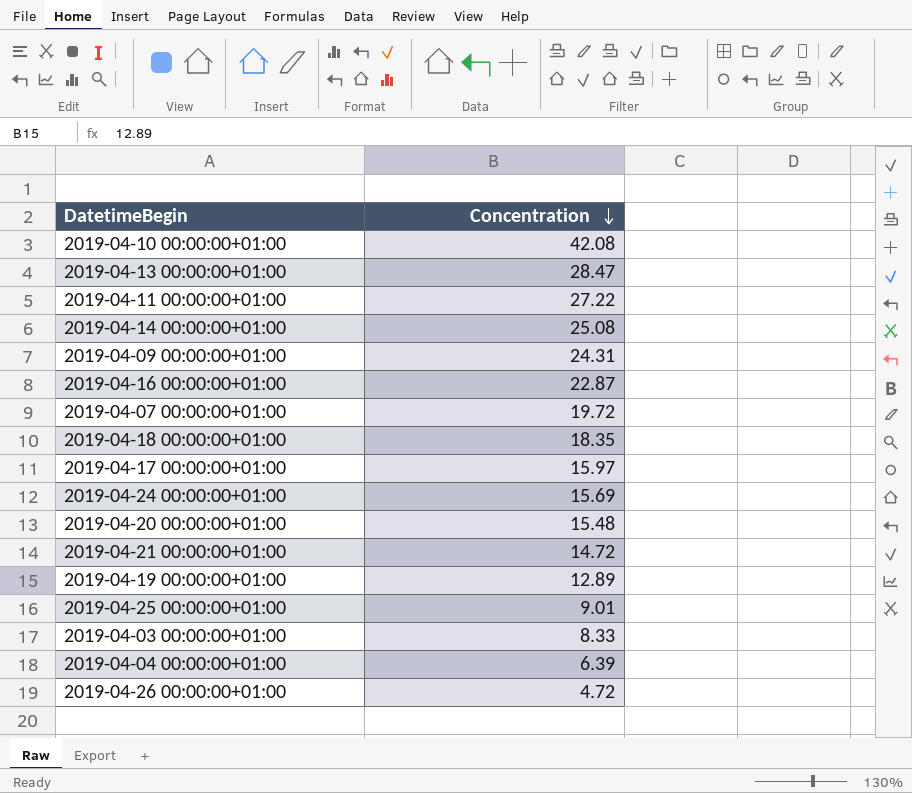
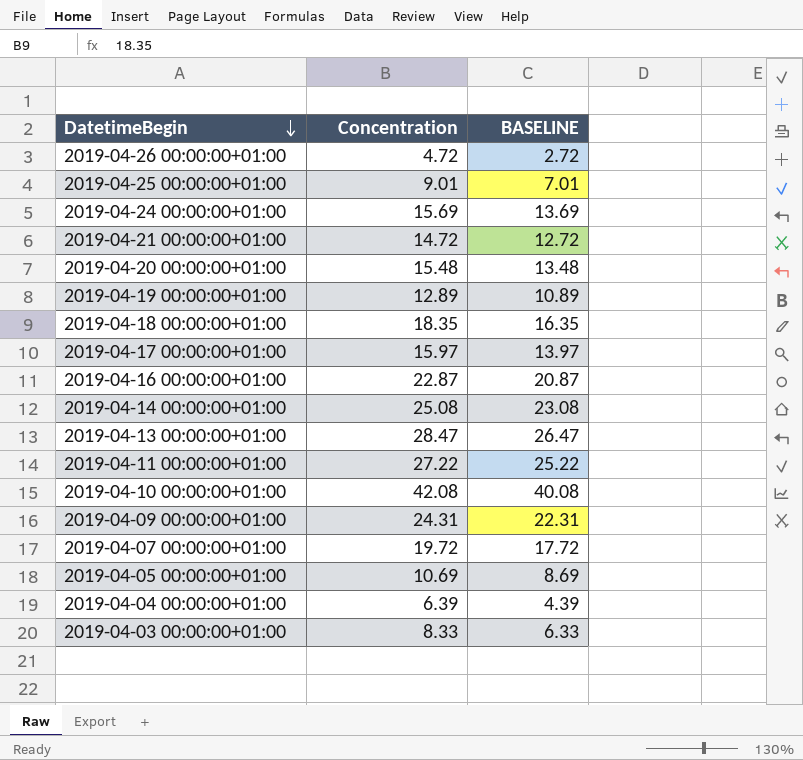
row order: Concentration descending -> DatetimeBegin descending
column BASELINE | formula: none -> [Concentration] - 2
row 2019-04-05 00:00:00+01:00: none -> 10.69 | 8.69

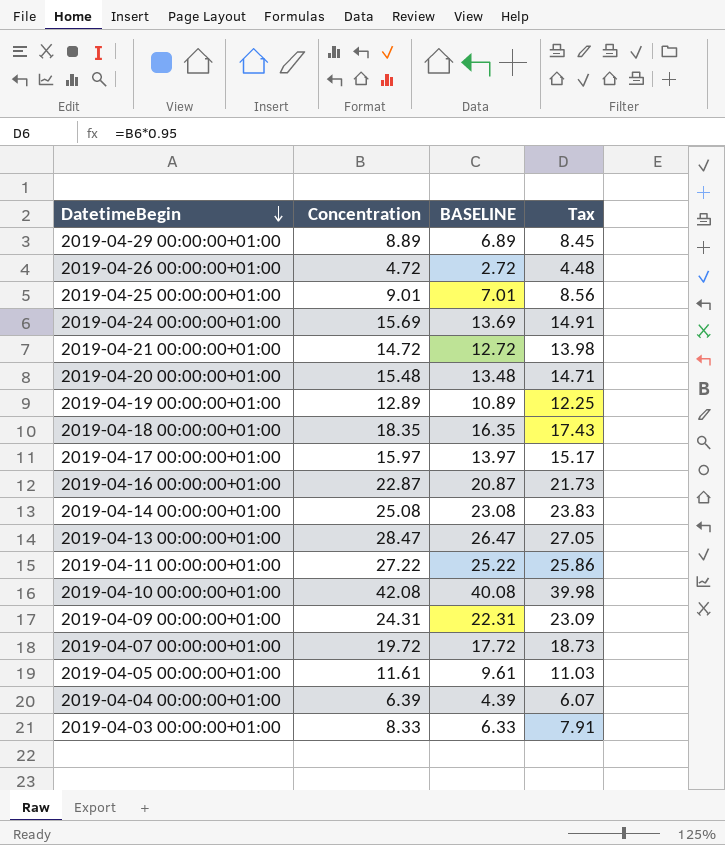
column Tax | formula: none -> [Concentration] * 0.95
row 2019-04-29 00:00:00+01:00: none -> 8.89 | 6.89 | 8.45
2019-04-05 00:00:00+01:00 | Concentration: 10.69 -> 11.61
2019-04-05 00:00:00+01:00 | BASELINE: 8.69 -> 9.61

